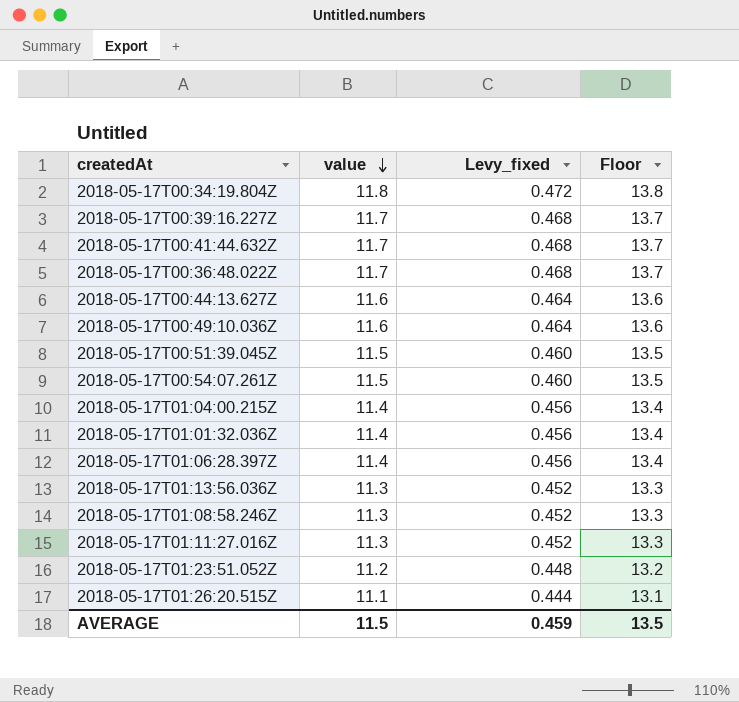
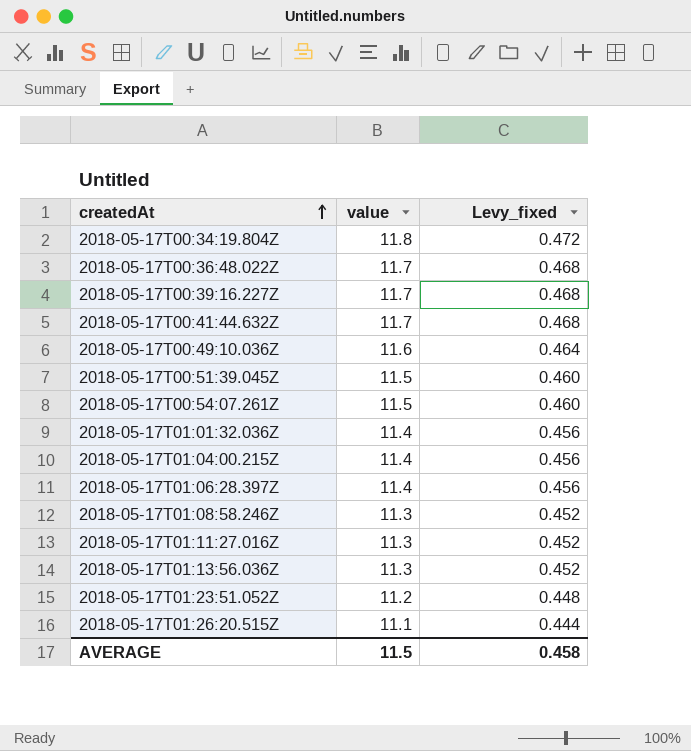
row order: value descending -> createdAt ascending
column Floor | formula: [value] + 2 -> none
row 2018-05-17T00:44:13.627Z: 11.6 | 0.464 | 13.6 -> none
AVERAGE | Levy_fixed: 0.459 -> 0.458

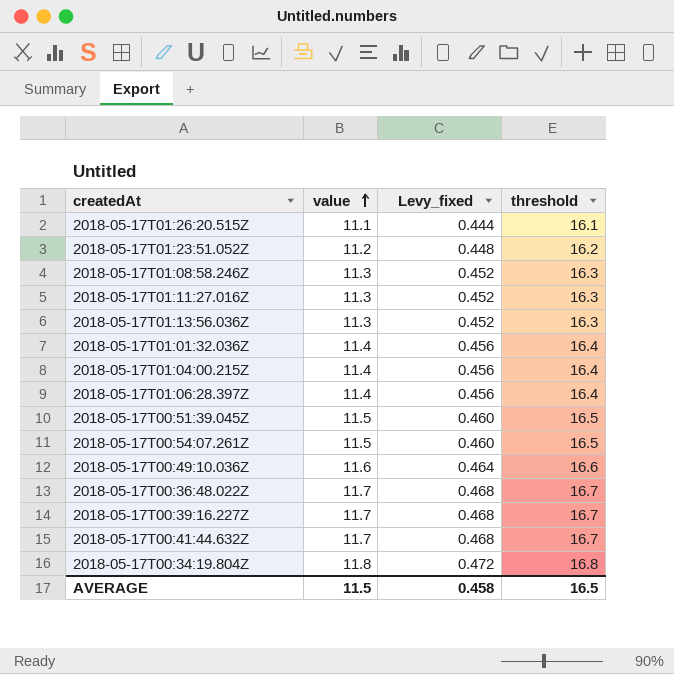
row order: createdAt ascending -> value ascending
column threshold | formula: none -> [value] + 5

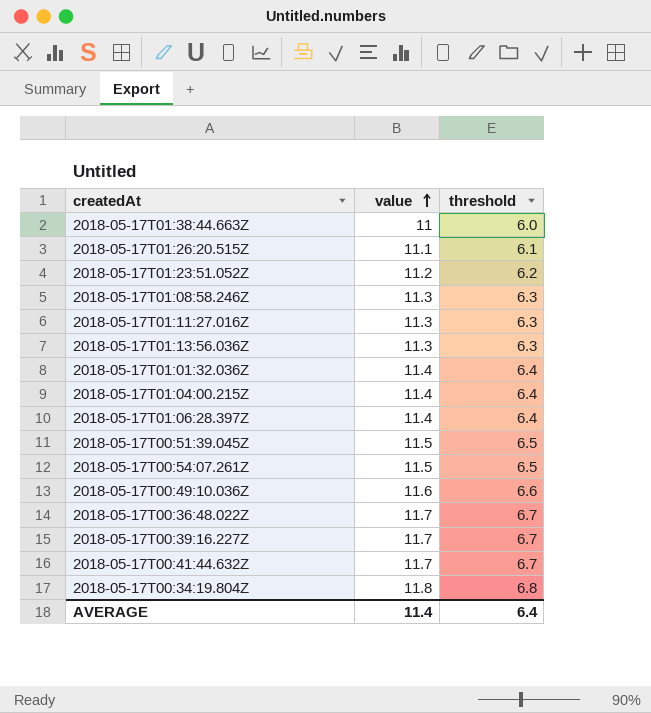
column Levy_fixed | formula: [value] * 0.04 -> none
column threshold | formula: [value] + 5 -> [value] - 5
row 2018-05-17T01:38:44.663Z: none -> 11 | 6.0
AVERAGE | value: 11.5 -> 11.4
AVERAGE | threshold: 16.5 -> 6.4

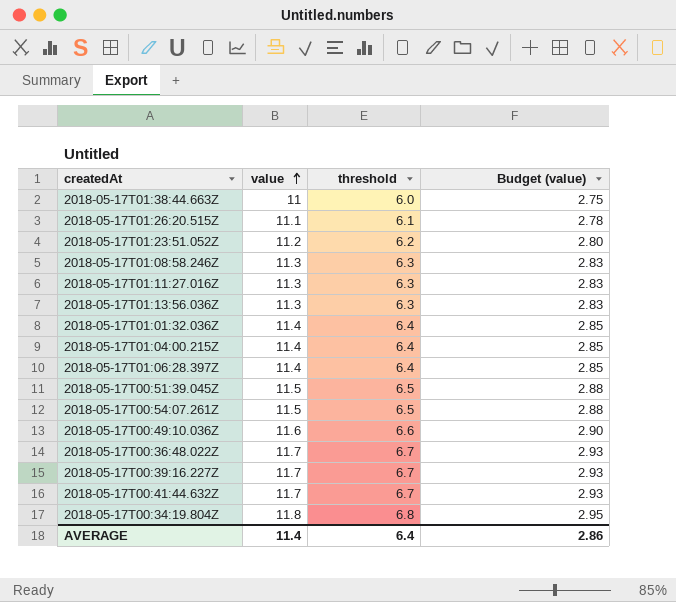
column Budget (value) | formula: none -> [value] * 0.25

